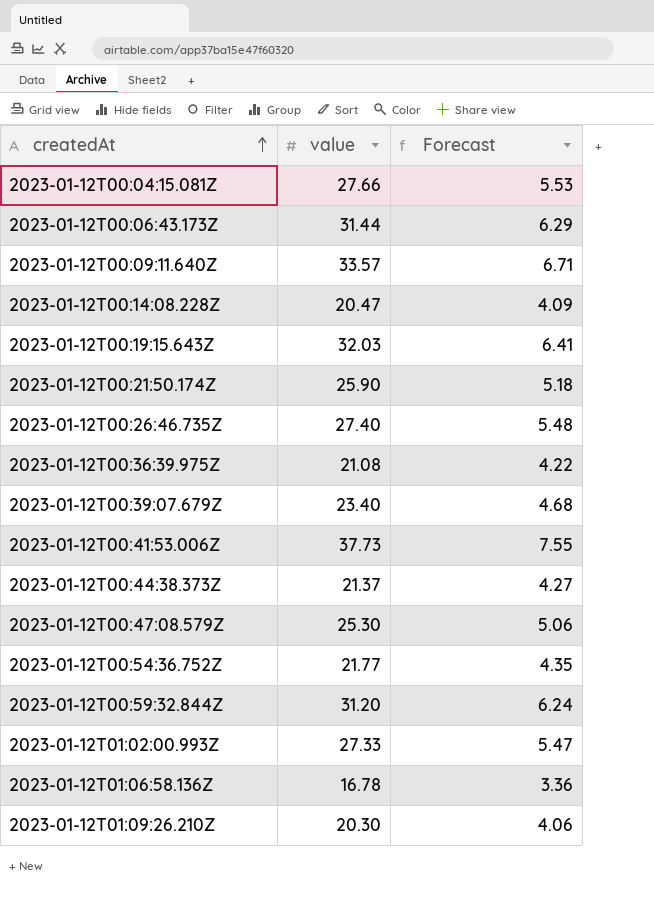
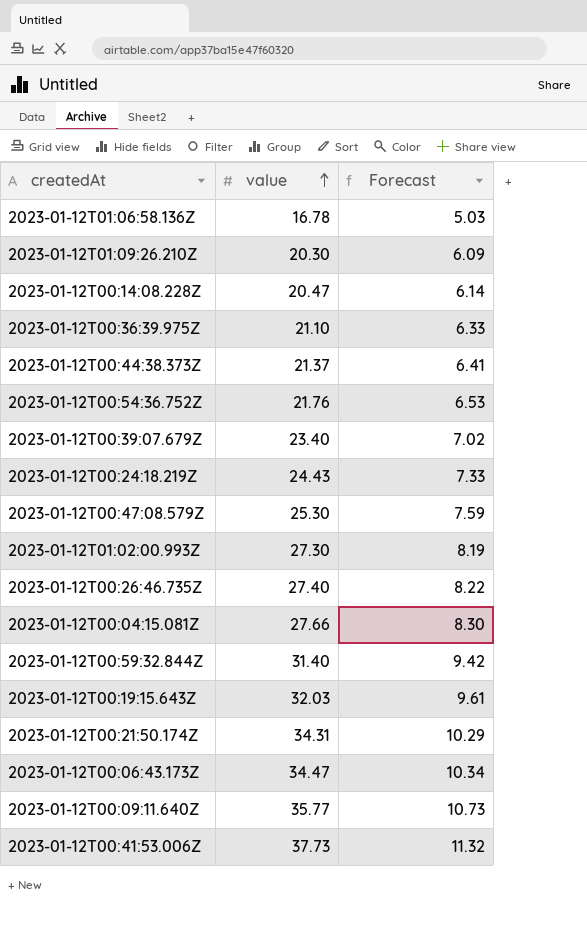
row order: createdAt ascending -> value ascending
column Forecast | formula: [value] * 0.2 -> [value] * 0.3
2023-01-12T00:36:39.975Z | value: 21.08 -> 21.10
2023-01-12T00:54:36.752Z | value: 21.77 -> 21.76
row 2023-01-12T00:24:18.219Z: none -> 24.43 | 7.33
2023-01-12T01:02:00.993Z | value: 27.33 -> 27.30
2023-01-12T00:59:32.844Z | value: 31.20 -> 31.40
2023-01-12T00:21:50.174Z | value: 25.90 -> 34.31
2023-01-12T00:06:43.173Z | value: 31.44 -> 34.47
2023-01-12T00:09:11.640Z | value: 33.57 -> 35.77

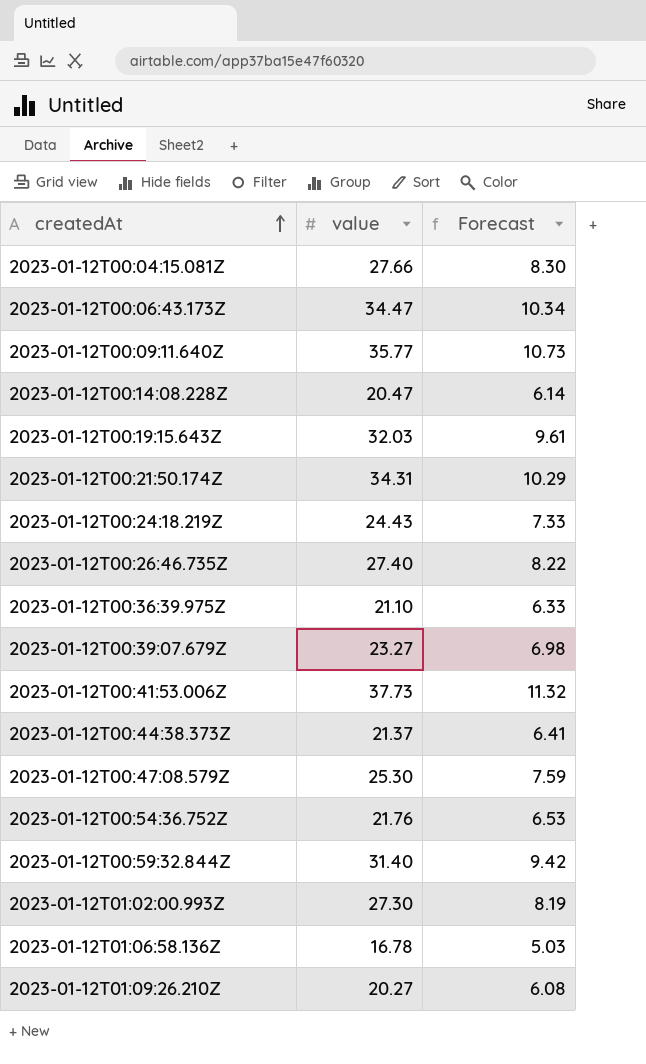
row order: value ascending -> createdAt ascending
2023-01-12T00:39:07.679Z | value: 23.40 -> 23.27
2023-01-12T00:39:07.679Z | Forecast: 7.02 -> 6.98
2023-01-12T01:09:26.210Z | value: 20.30 -> 20.27
2023-01-12T01:09:26.210Z | Forecast: 6.09 -> 6.08

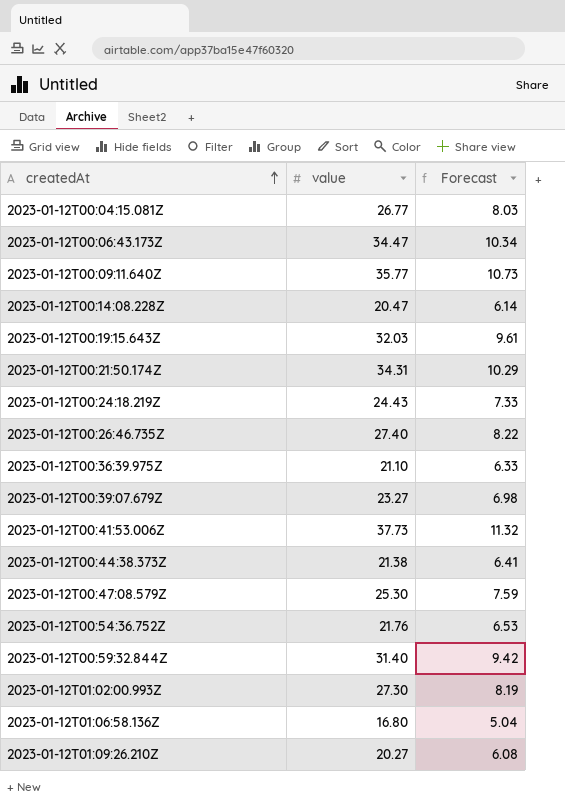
2023-01-12T00:04:15.081Z | value: 27.66 -> 26.77
2023-01-12T00:04:15.081Z | Forecast: 8.30 -> 8.03
2023-01-12T00:44:38.373Z | value: 21.37 -> 21.38
2023-01-12T01:06:58.136Z | value: 16.78 -> 16.80
2023-01-12T01:06:58.136Z | Forecast: 5.03 -> 5.04

